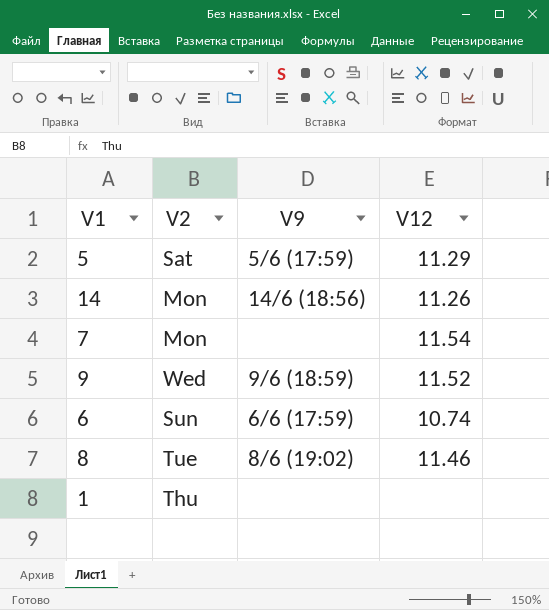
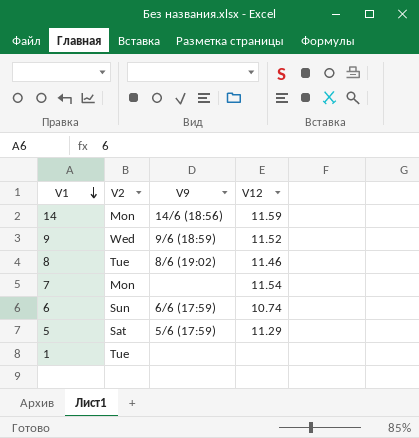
row order: none -> V1 descending
14 | V12: 11.26 -> 11.59
1 | V2: Thu -> Tue

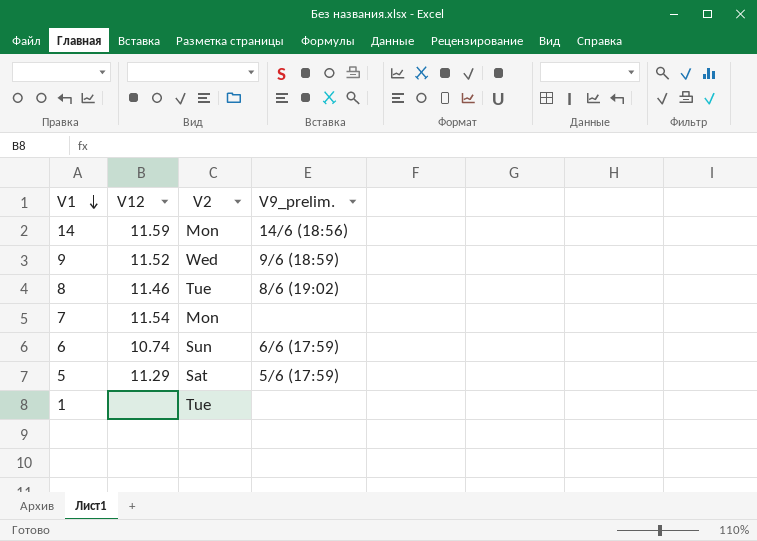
column V12 | position: 4 -> 2
column name: V9 -> V9_prelim.

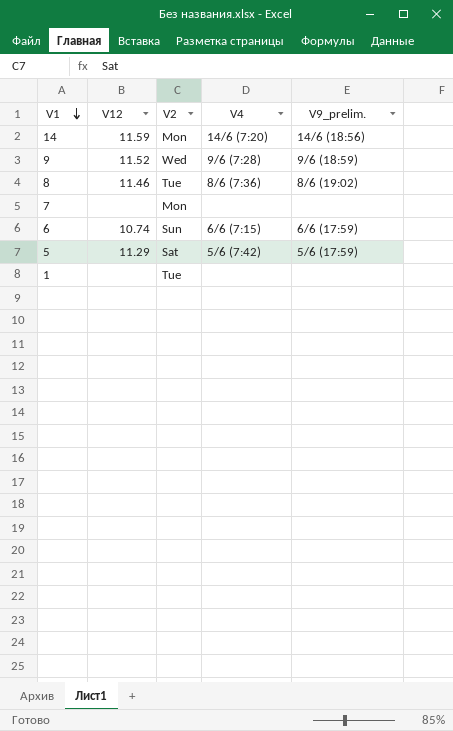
column V4 | position: none -> 4
7 | V12: 11.54 -> none

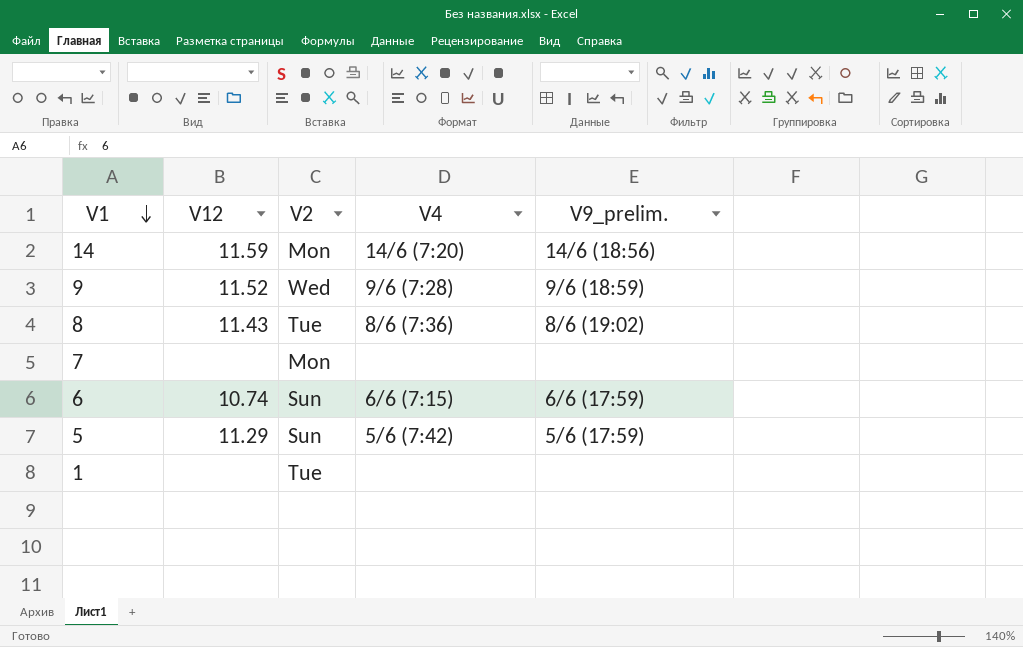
8 | V12: 11.46 -> 11.43
5 | V2: Sat -> Sun

